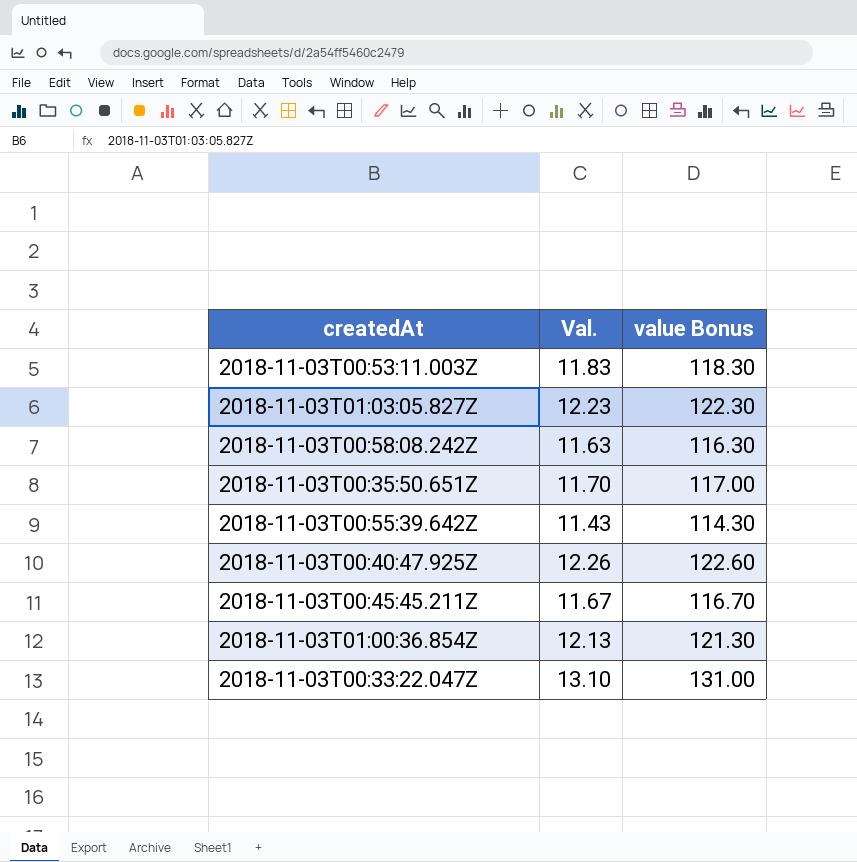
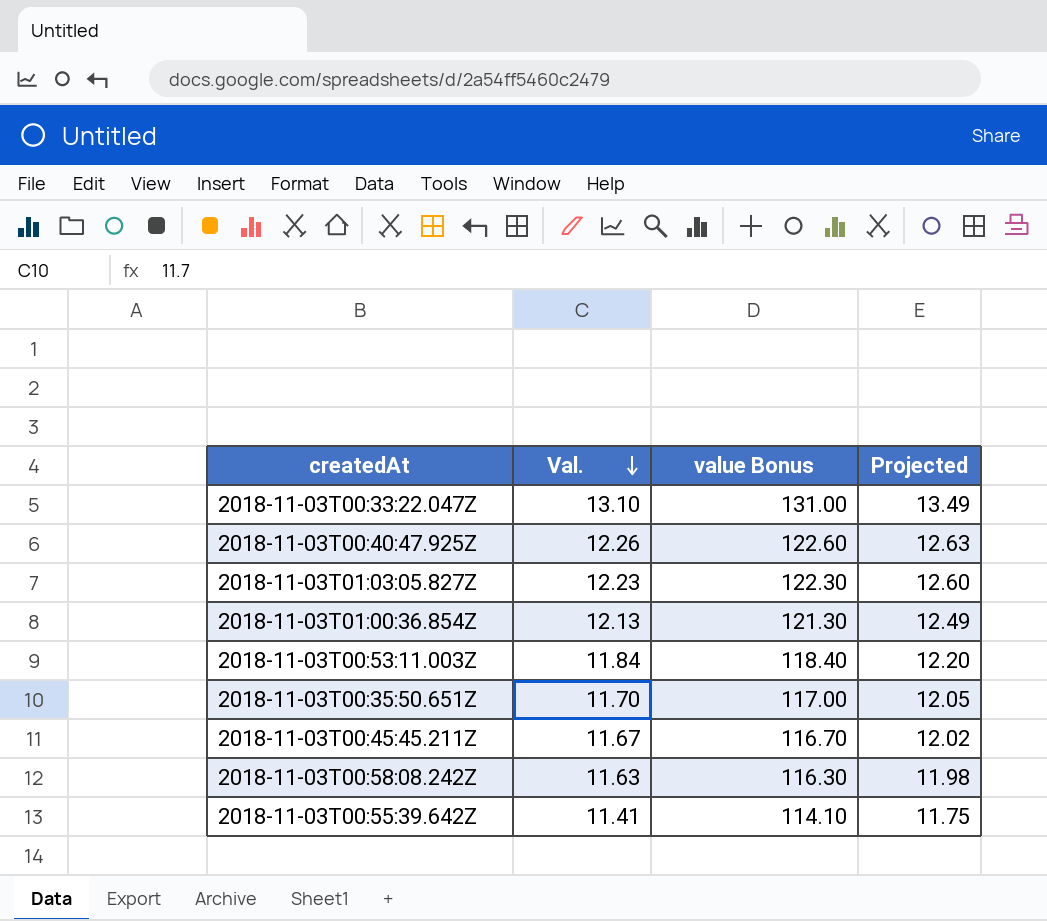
row order: none -> Val. descending
column Projected | formula: none -> [Val.] * 1.03
2018-11-03T00:53:11.003Z | Val.: 11.83 -> 11.84
2018-11-03T00:53:11.003Z | value Bonus: 118.30 -> 118.40
2018-11-03T00:55:39.642Z | Val.: 11.43 -> 11.41
2018-11-03T00:55:39.642Z | value Bonus: 114.30 -> 114.10

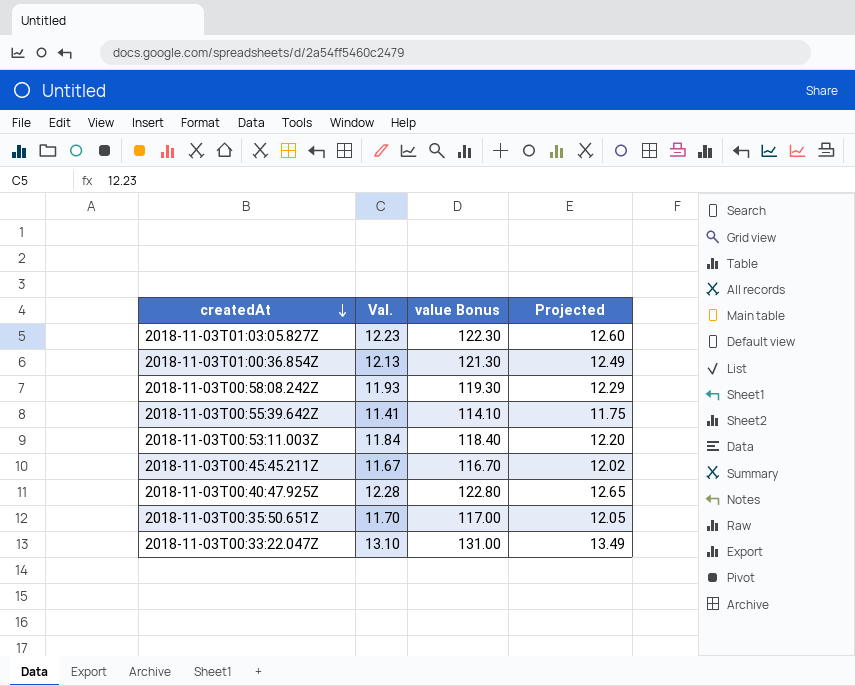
row order: Val. descending -> createdAt descending
2018-11-03T00:58:08.242Z | Val.: 11.63 -> 11.93
2018-11-03T00:58:08.242Z | value Bonus: 116.30 -> 119.30
2018-11-03T00:58:08.242Z | Projected: 11.98 -> 12.29
2018-11-03T00:40:47.925Z | Val.: 12.26 -> 12.28
2018-11-03T00:40:47.925Z | value Bonus: 122.60 -> 122.80
2018-11-03T00:40:47.925Z | Projected: 12.63 -> 12.65

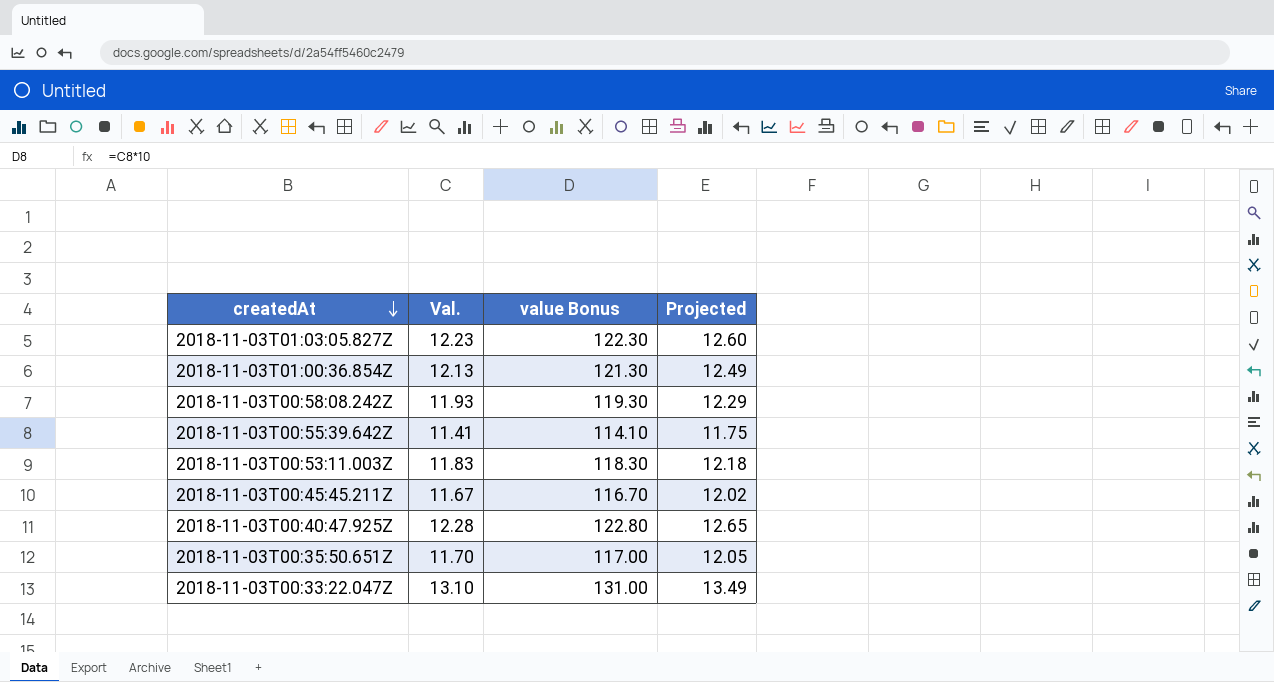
2018-11-03T00:53:11.003Z | Val.: 11.84 -> 11.83
2018-11-03T00:53:11.003Z | value Bonus: 118.40 -> 118.30
2018-11-03T00:53:11.003Z | Projected: 12.20 -> 12.18

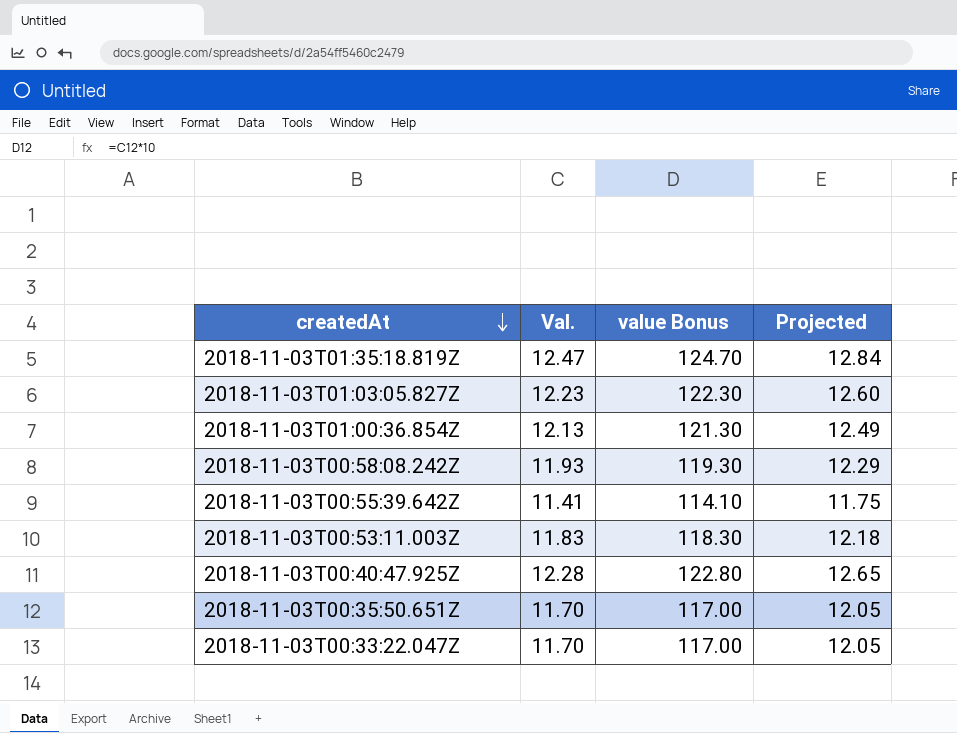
row 2018-11-03T00:45:45.211Z: 11.67 | 116.70 | 12.02 -> none
row 2018-11-03T01:35:18.819Z: none -> 12.47 | 124.70 | 12.84
2018-11-03T00:33:22.047Z | Val.: 13.10 -> 11.70
2018-11-03T00:33:22.047Z | value Bonus: 131.00 -> 117.00
2018-11-03T00:33:22.047Z | Projected: 13.49 -> 12.05

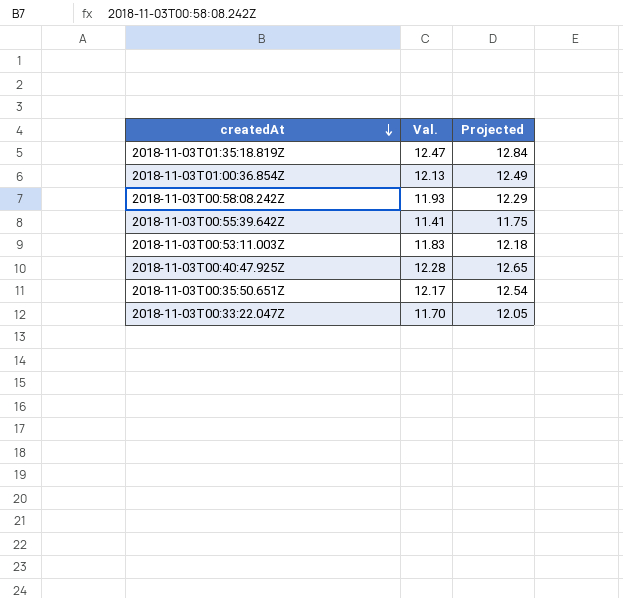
column value Bonus | formula: [Val.] * 10 -> none
row 2018-11-03T01:03:05.827Z: 12.23 | 122.30 | 12.60 -> none
2018-11-03T00:35:50.651Z | Val.: 11.70 -> 12.17
2018-11-03T00:35:50.651Z | Projected: 12.05 -> 12.54

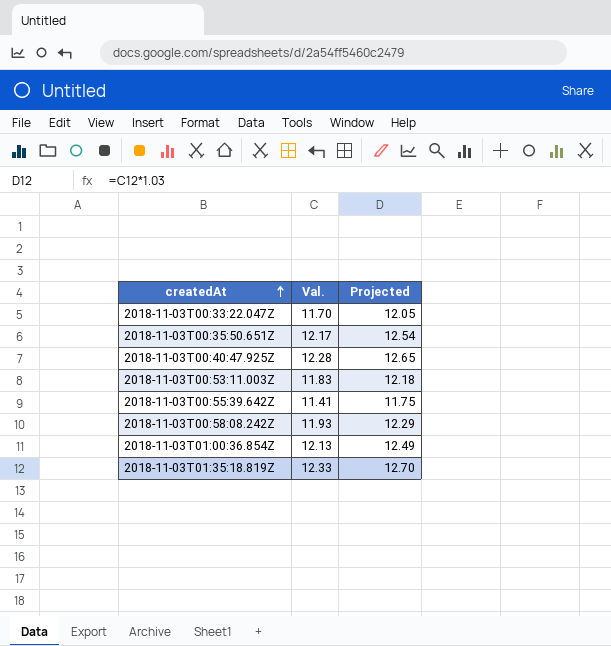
row order: createdAt descending -> createdAt ascending
2018-11-03T01:35:18.819Z | Val.: 12.47 -> 12.33
2018-11-03T01:35:18.819Z | Projected: 12.84 -> 12.70

